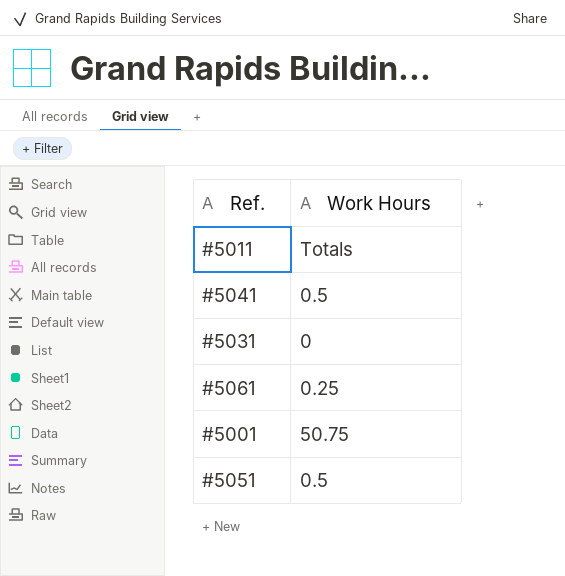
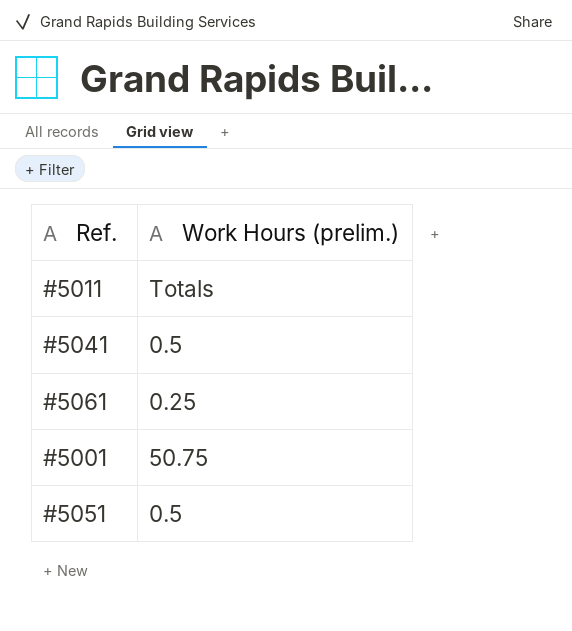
column name: Work Hours -> Work Hours (prelim.)
row #5031: 0 -> none

